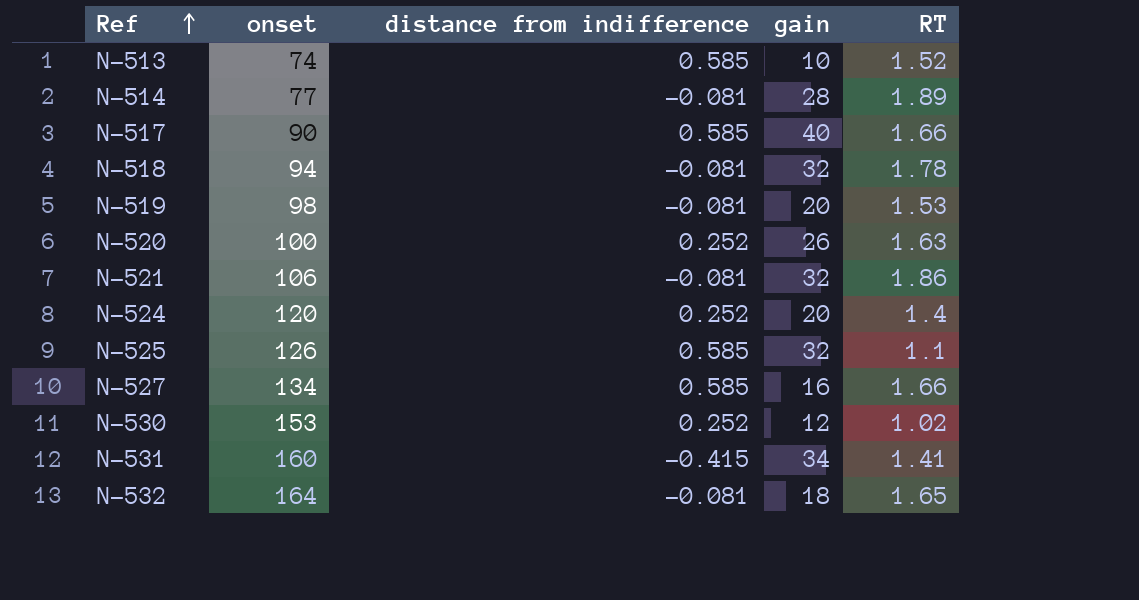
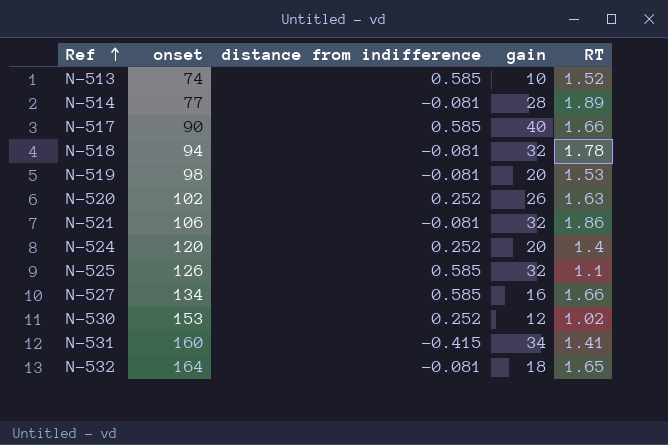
N-520 | onset: 100 -> 102

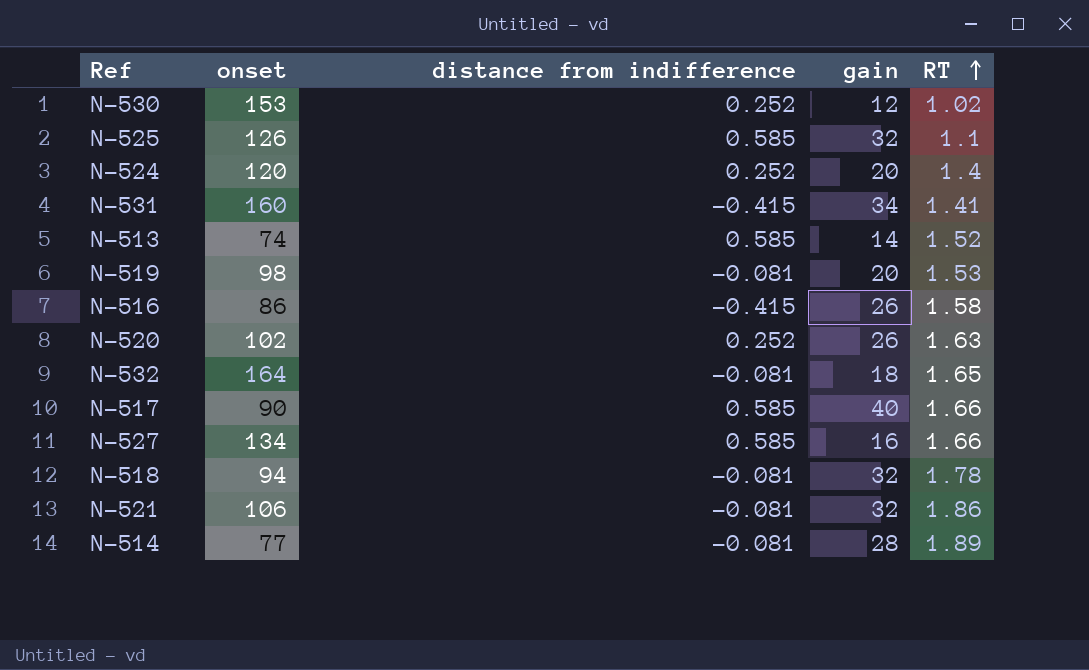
row order: Ref ascending -> RT ascending
N-513 | gain: 10 -> 14
row N-516: none -> 86 | -0.415 | 26 | 1.58

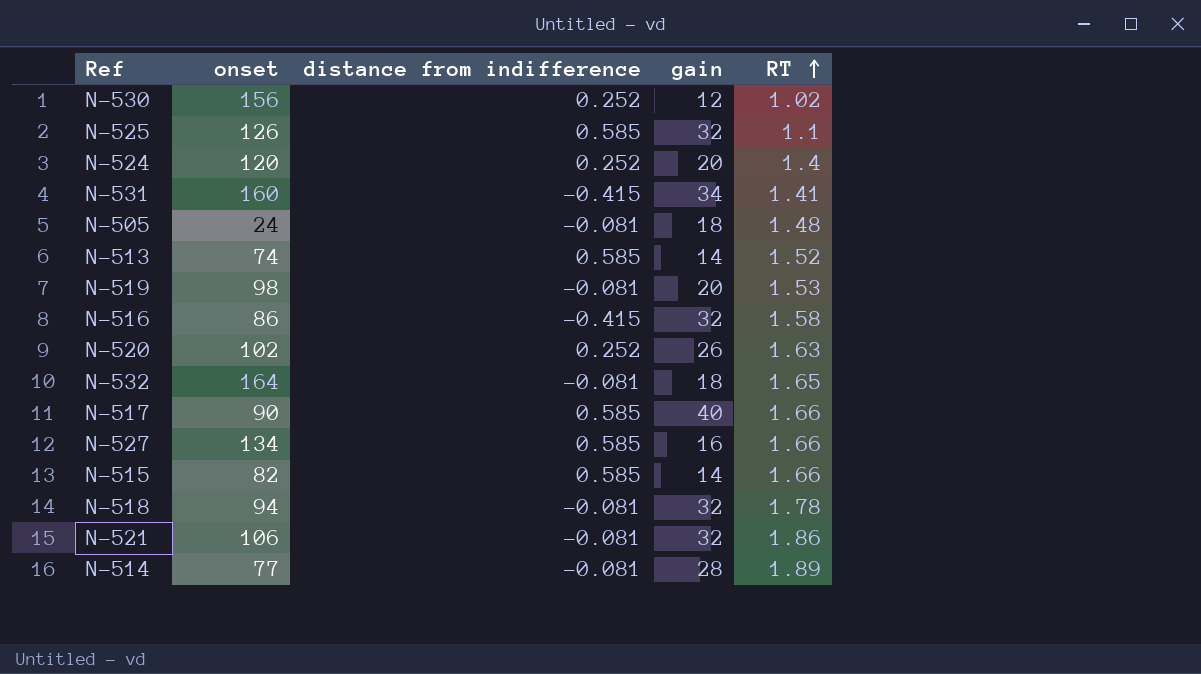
N-530 | onset: 153 -> 156
row N-505: none -> 24 | -0.081 | 18 | 1.48
N-516 | gain: 26 -> 32
row N-515: none -> 82 | 0.585 | 14 | 1.66

